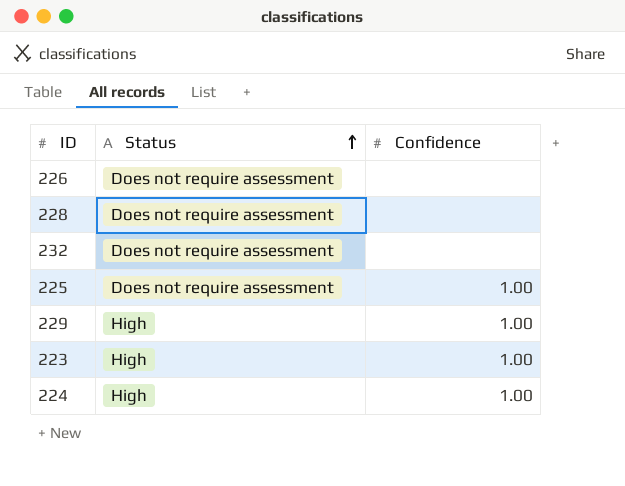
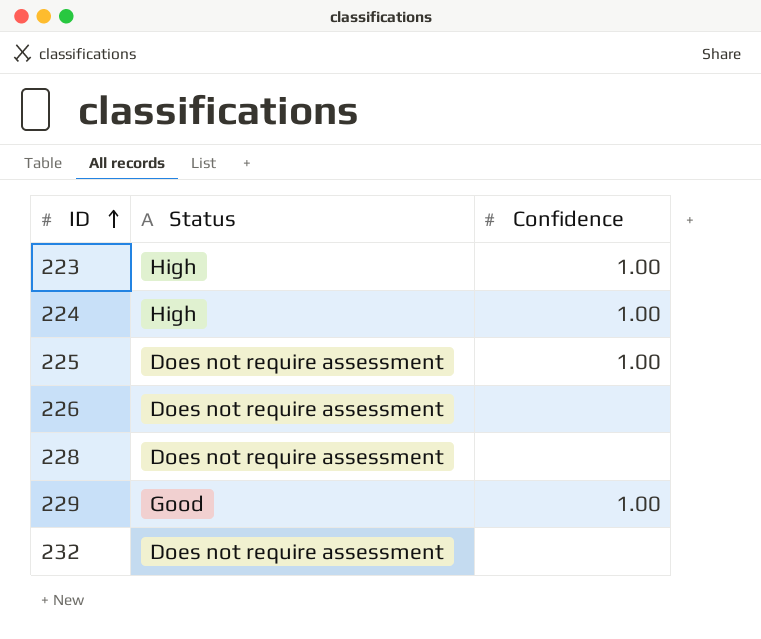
row order: Status ascending -> ID ascending
229 | Status: High -> Good

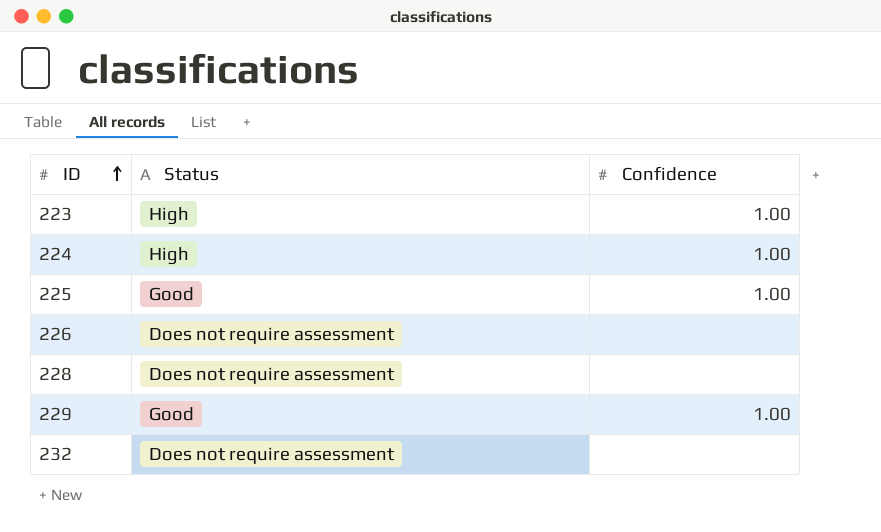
225 | Status: Does not require assessment -> Good

